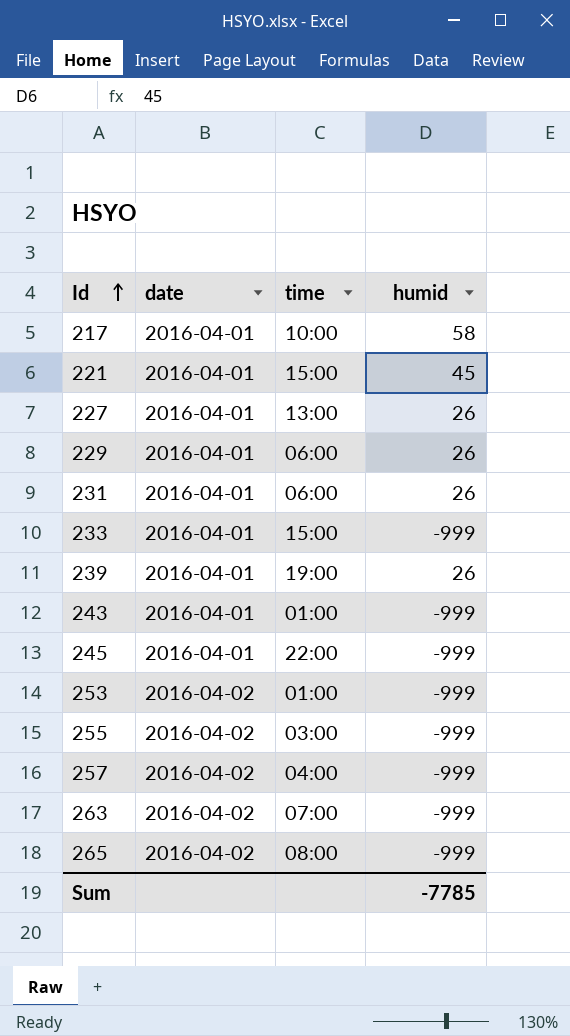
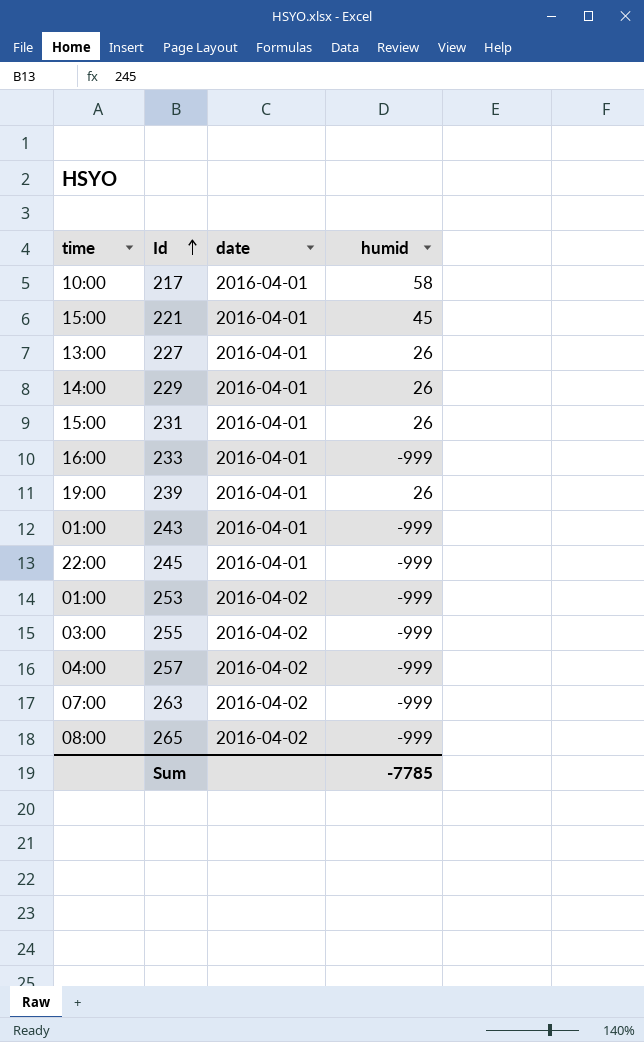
column time | position: 3 -> 1
229 | time: 06:00 -> 14:00
231 | time: 06:00 -> 15:00
233 | time: 15:00 -> 16:00

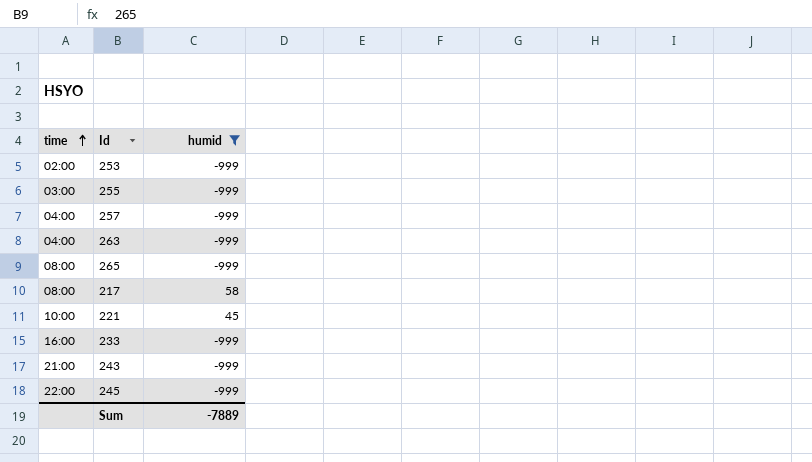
filter: none -> humid != 26
row order: Id ascending -> time ascending
column date | position: 3 -> none
253 | time: 01:00 -> 02:00
263 | time: 07:00 -> 04:00
217 | time: 10:00 -> 08:00
221 | time: 15:00 -> 10:00
243 | time: 01:00 -> 21:00
Sum | humid: -7785 -> -7889

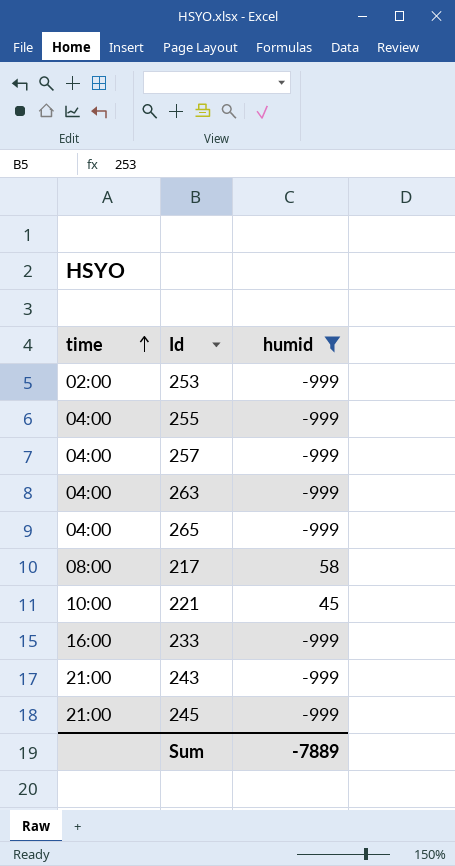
255 | time: 03:00 -> 04:00
265 | time: 08:00 -> 04:00
245 | time: 22:00 -> 21:00

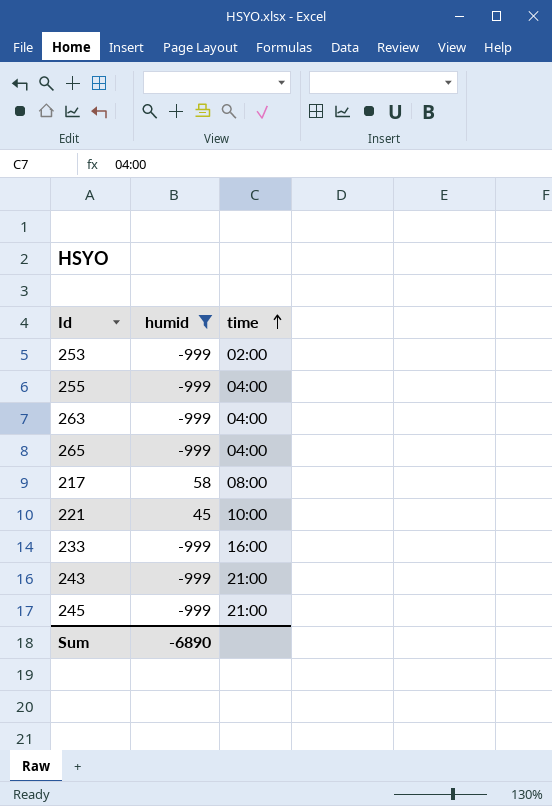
column time | position: 1 -> 3
row 257: 04:00 | -999 -> none
Sum | humid: -7889 -> -6890

